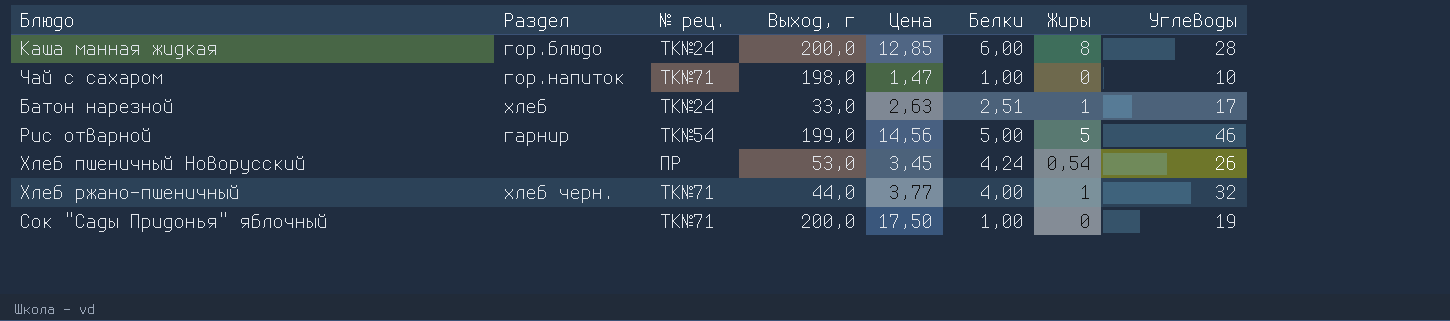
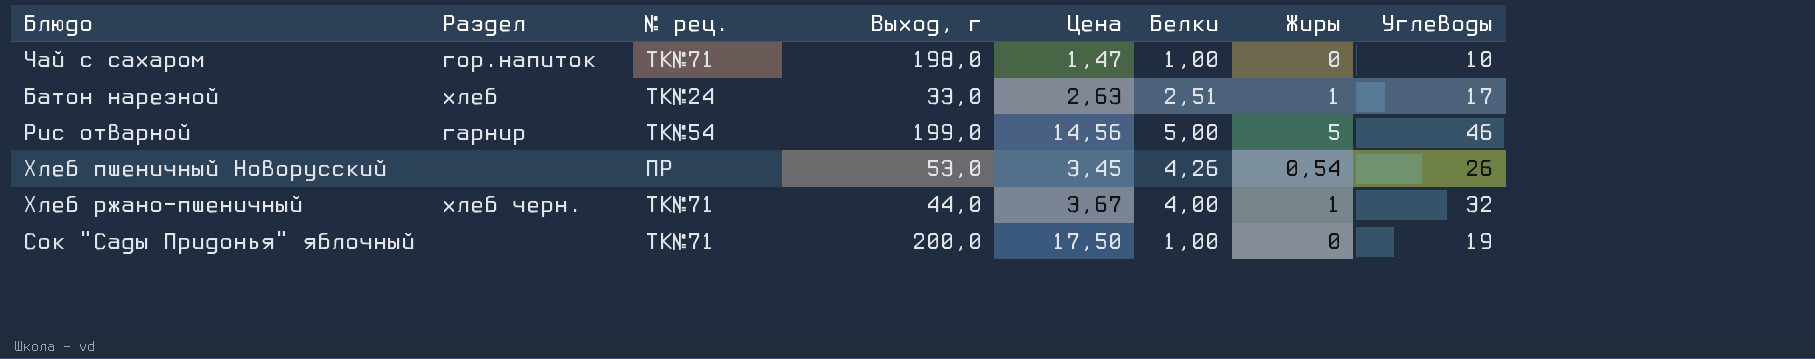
row Каша манная жидкая: гор.блюдо | ТК№24 | 200,0 | 12,85 | 6,00 | 8 | 28 -> none
Хлеб пшеничный Новорусский | Белки: 4,24 -> 4,26
Хлеб ржано-пшеничный | Цена: 3,77 -> 3,67

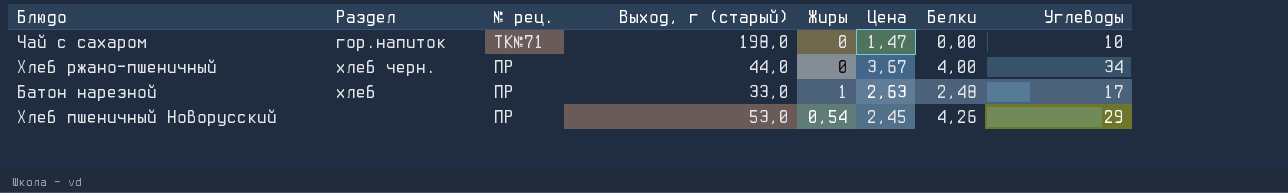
row order: none -> № рец. descending
column name: Выход, г -> Выход, г (старый)
column Жиры | position: 7 -> 5
row Рис отварной: гарнир | ТК№54 | 199,0 | 14,56 | 5,00 | 5 | 46 -> none
row Сок "Сады Придонья" яблочный: none | ТК№71 | 200,0 | 17,50 | 1,00 | 0 | 19 -> none
Чай с сахаром | Белки: 1,00 -> 0,00
Хлеб ржано-пшеничный | № рец.: ТК№71 -> ПР
Хлеб ржано-пшеничный | Жиры: 1 -> 0
Хлеб ржано-пшеничный | Углеводы: 32 -> 34
Батон нарезной | № рец.: ТК№24 -> ПР
Батон нарезной | Белки: 2,51 -> 2,48
Хлеб пшеничный Новорусский | Цена: 3,45 -> 2,45
Хлеб пшеничный Новорусский | Углеводы: 26 -> 29

